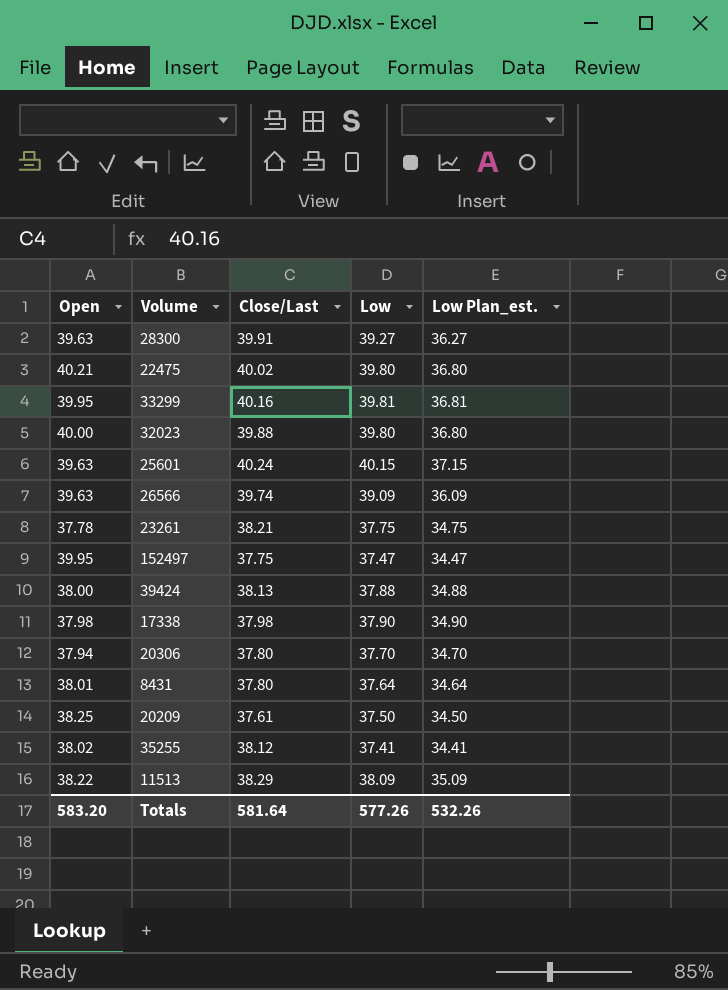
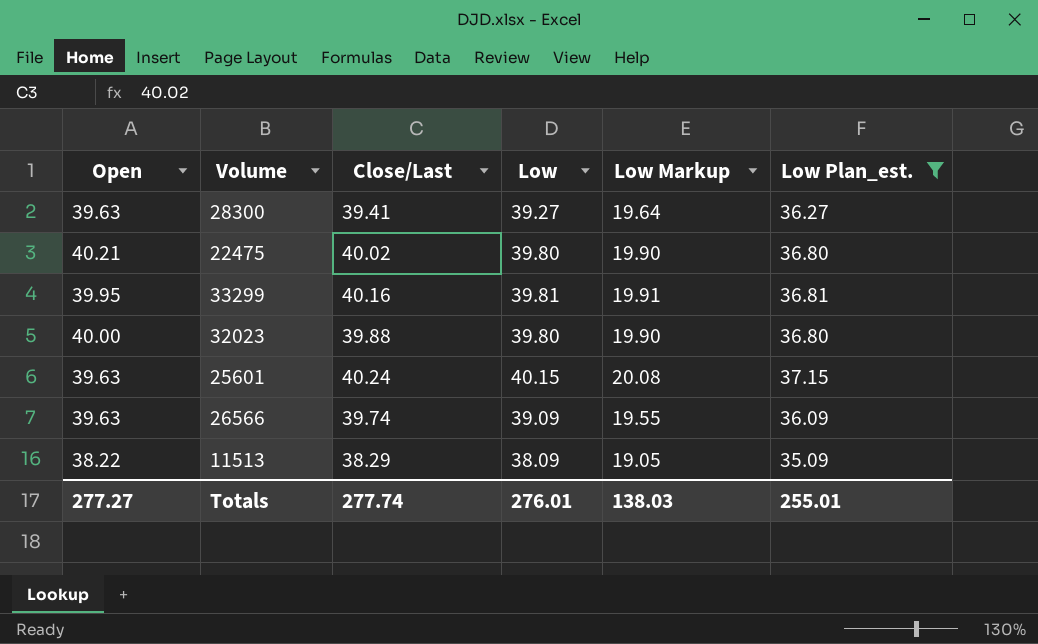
filter: none -> Low Plan_est. >= 35.09
column Low Markup | formula: none -> [Low] * 0.5
28300 | Close/Last: 39.91 -> 39.41
Totals | Open: 583.20 -> 277.27
Totals | Close/Last: 581.64 -> 277.74
Totals | Low: 577.26 -> 276.01
Totals | Low Plan_est.: 532.26 -> 255.01

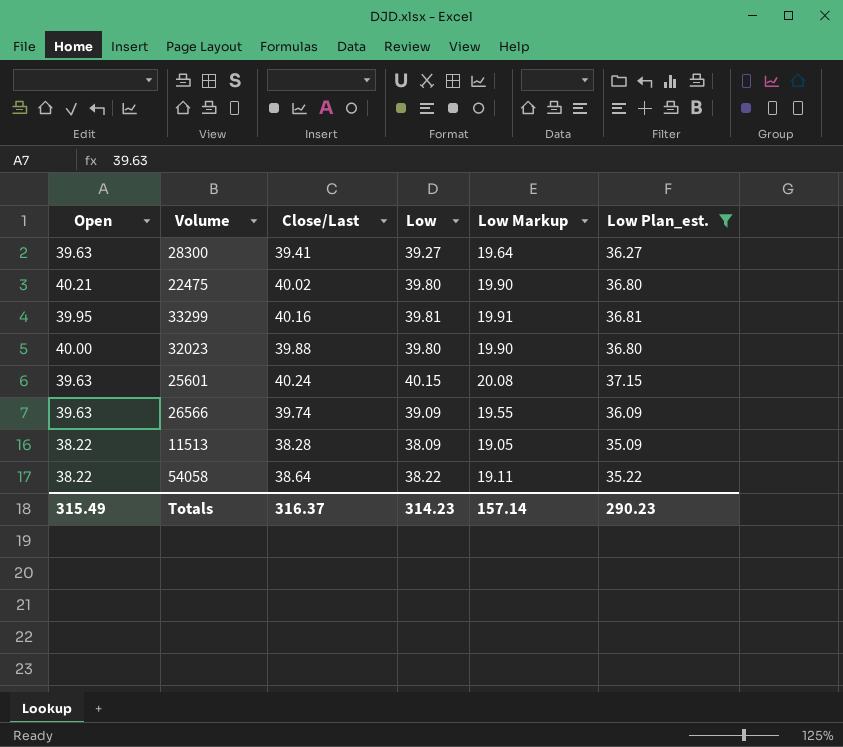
11513 | Close/Last: 38.29 -> 38.28
row 54058: none -> 38.22 | 38.64 | 38.22 | 19.11 | 35.22
Totals | Open: 277.27 -> 315.49
Totals | Close/Last: 277.74 -> 316.37
Totals | Low: 276.01 -> 314.23
Totals | Low Markup: 138.03 -> 157.14
Totals | Low Plan_est.: 255.01 -> 290.23

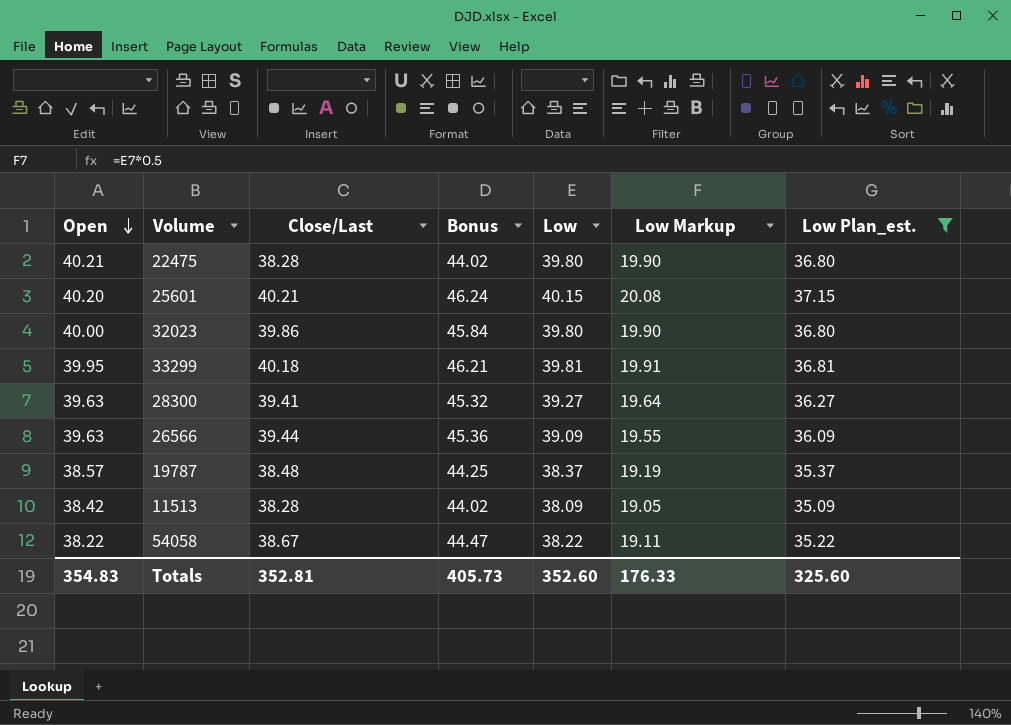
row order: none -> Open descending
column Bonus | formula: none -> [Close/Last] * 1.15
22475 | Close/Last: 40.02 -> 38.28
25601 | Open: 39.63 -> 40.20
25601 | Close/Last: 40.24 -> 40.21
32023 | Close/Last: 39.88 -> 39.86
33299 | Close/Last: 40.16 -> 40.18
26566 | Close/Last: 39.74 -> 39.44
row 19787: none -> 38.57 | 38.48 | 44.25 | 38.37 | 19.19 | 35.37
11513 | Open: 38.22 -> 38.42
54058 | Close/Last: 38.64 -> 38.67
Totals | Open: 315.49 -> 354.83
Totals | Close/Last: 316.37 -> 352.81
Totals | Low: 314.23 -> 352.60
Totals | Low Markup: 157.14 -> 176.33
Totals | Low Plan_est.: 290.23 -> 325.60

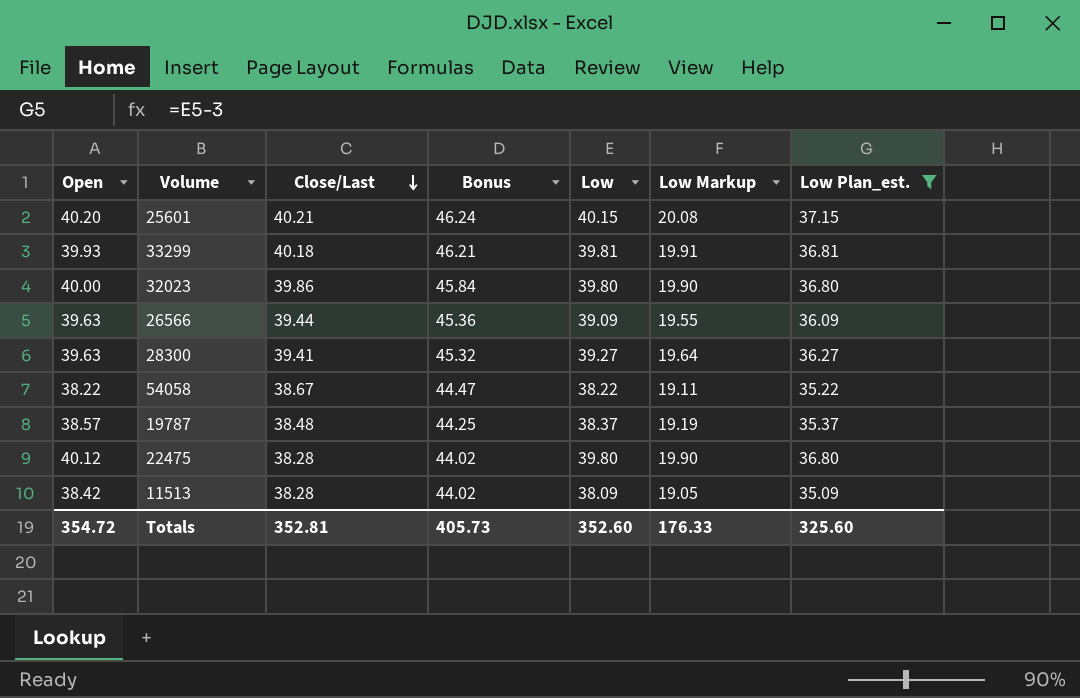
row order: Open descending -> Close/Last descending
33299 | Open: 39.95 -> 39.93
22475 | Open: 40.21 -> 40.12
Totals | Open: 354.83 -> 354.72

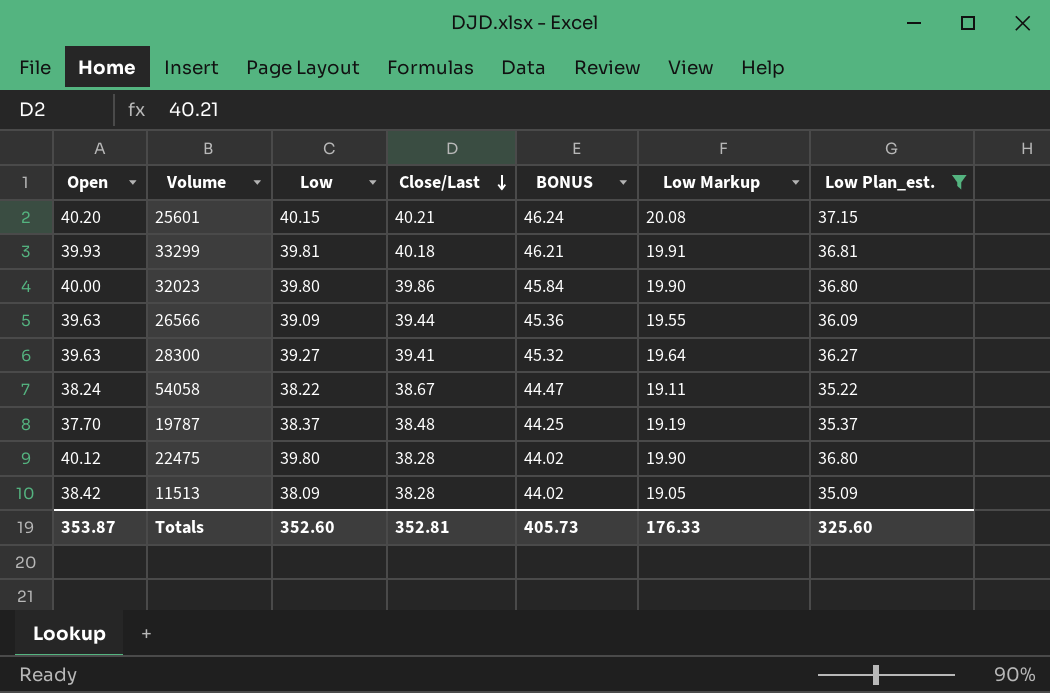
column Low | position: 5 -> 3
column name: Bonus -> BONUS
54058 | Open: 38.22 -> 38.24
19787 | Open: 38.57 -> 37.70
Totals | Open: 354.72 -> 353.87

